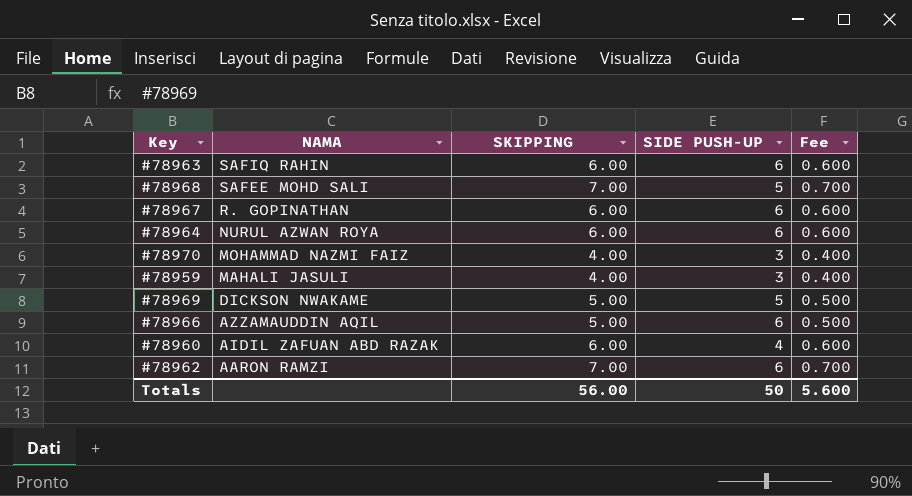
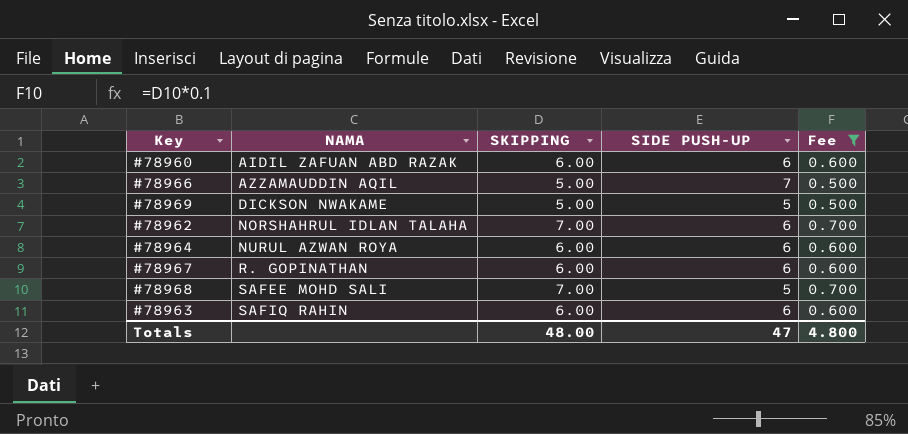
filter: none -> Fee != 0.400
row order: NAMA descending -> NAMA ascending
#78960 | SIDE PUSH-UP: 4 -> 6
#78966 | SIDE PUSH-UP: 6 -> 7
#78962 | NAMA: AARON RAMZI -> NORSHAHRUL IDLAN TALAHA
Totals | SKIPPING: 56.00 -> 48.00
Totals | SIDE PUSH-UP: 50 -> 47
Totals | Fee: 5.600 -> 4.800

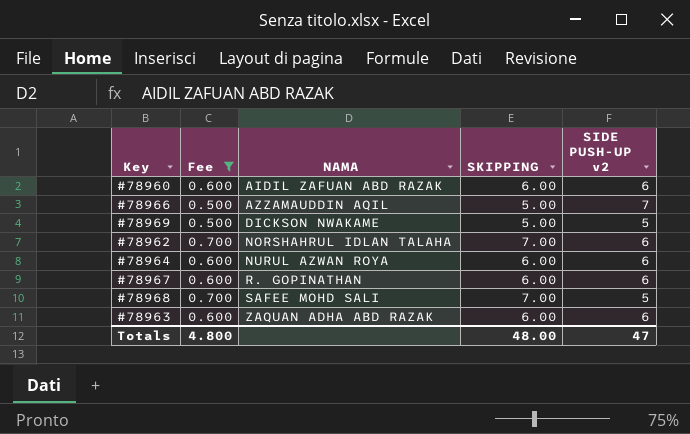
column Fee | position: 5 -> 2
column name: SIDE PUSH-UP -> SIDE PUSH-UP v2
#78963 | NAMA: SAFIQ RAHIN -> ZAQUAN ADHA ABD RAZAK

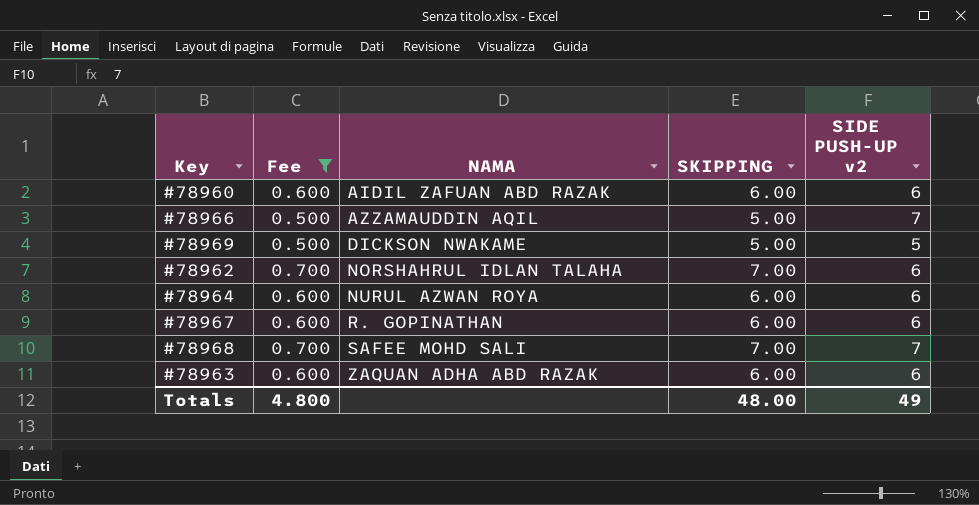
#78968 | SIDE PUSH-UP v2: 5 -> 7
Totals | SIDE PUSH-UP v2: 47 -> 49

